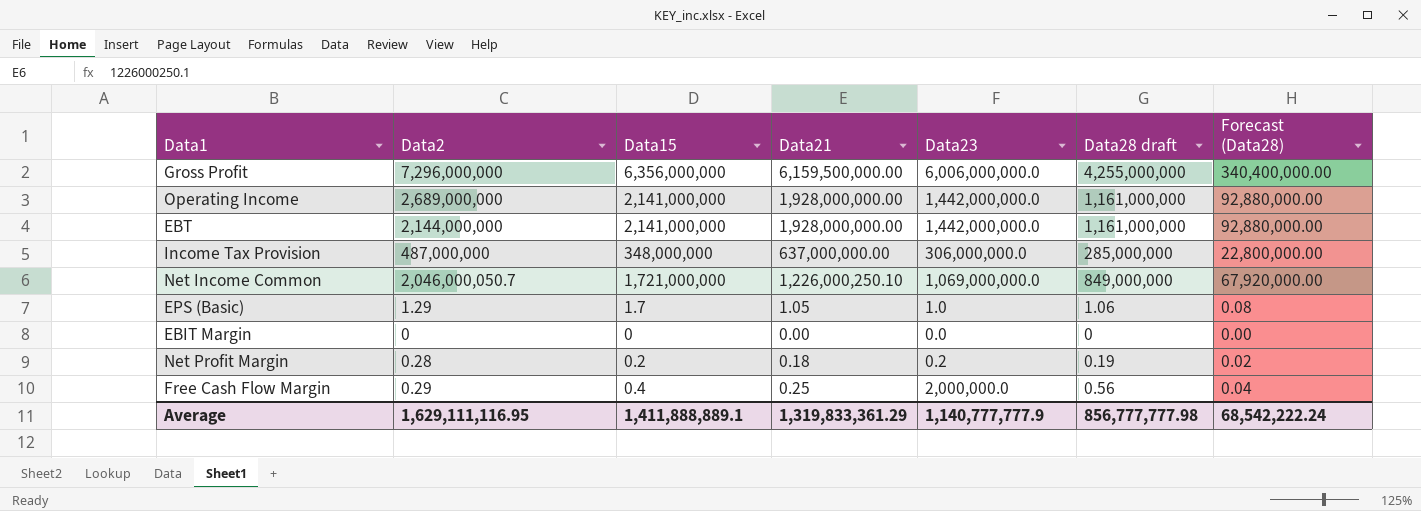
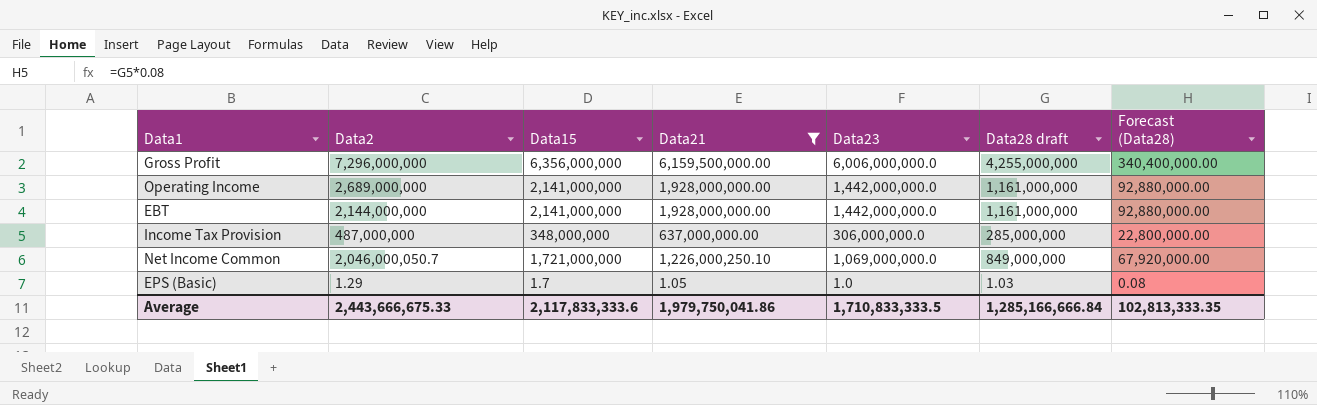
filter: none -> Data21 >= 1.05
EPS (Basic) | Data28 draft: 1.06 -> 1.03
Average | Data2: 1,629,111,116.95 -> 2,443,666,675.33
Average | Data15: 1,411,888,889.1 -> 2,117,833,333.6
Average | Data21: 1,319,833,361.29 -> 1,979,750,041.86
Average | Data23: 1,140,777,777.9 -> 1,710,833,333.5
Average | Data28 draft: 856,777,777.98 -> 1,285,166,666.84
Average | Forecast (Data28): 68,542,222.24 -> 102,813,333.35

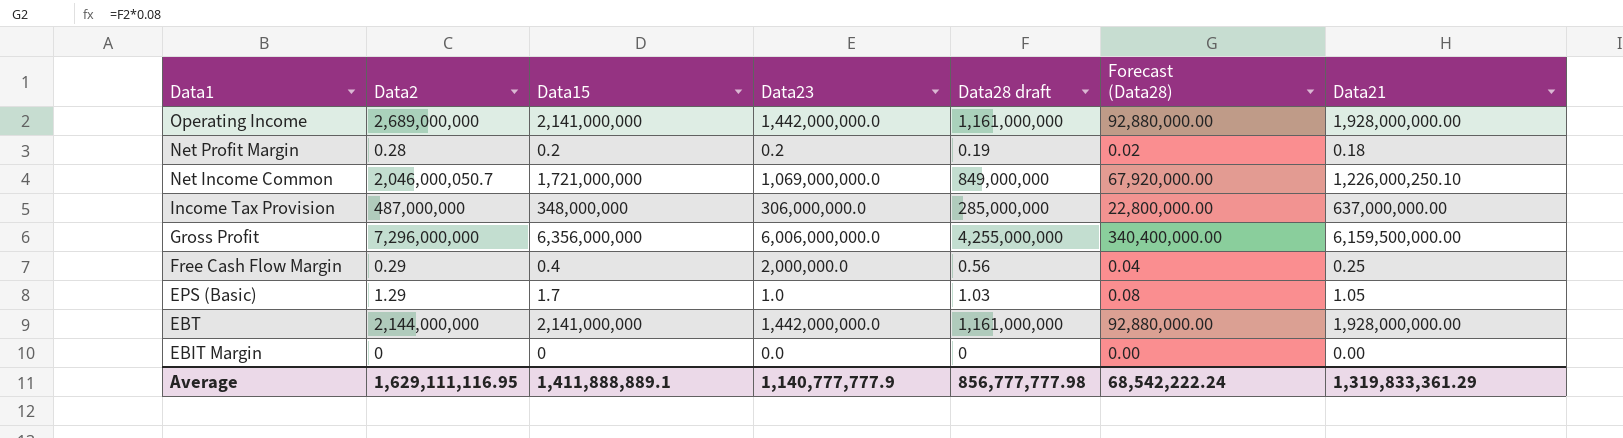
filter: Data21 >= 1.05 -> none
row order: none -> Data1 descending
column Data21 | position: 4 -> 7
Average | Data2: 2,443,666,675.33 -> 1,629,111,116.95
Average | Data15: 2,117,833,333.6 -> 1,411,888,889.1
Average | Data23: 1,710,833,333.5 -> 1,140,777,777.9
Average | Data28 draft: 1,285,166,666.84 -> 856,777,777.98
Average | Forecast (Data28): 102,813,333.35 -> 68,542,222.24
Average | Data21: 1,979,750,041.86 -> 1,319,833,361.29

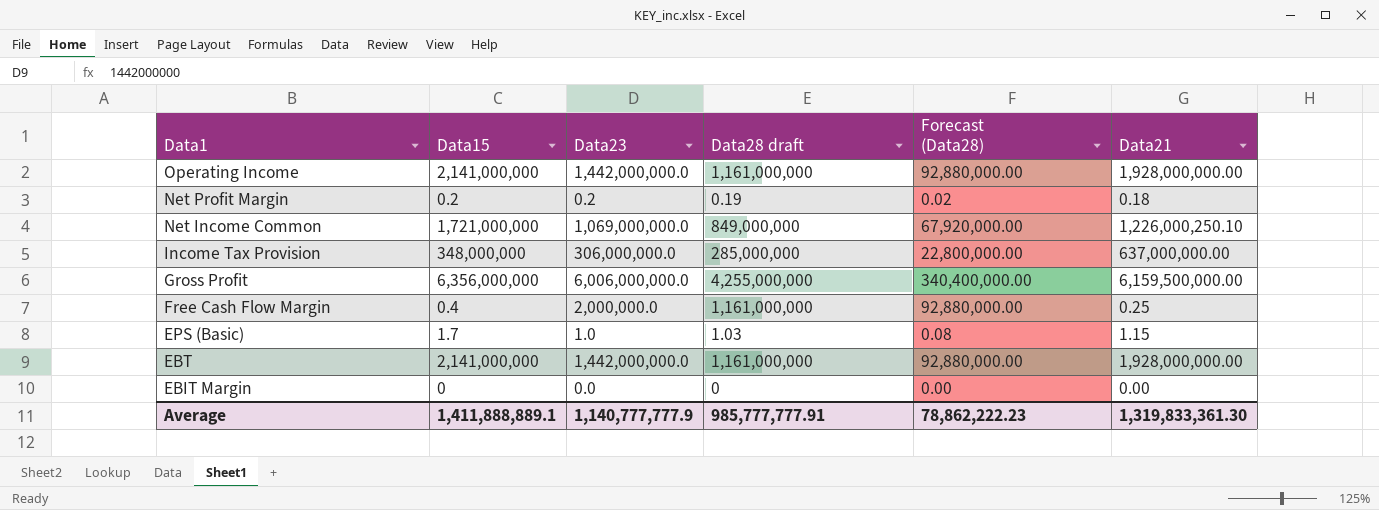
column Data2 | position: 2 -> none
Free Cash Flow Margin | Data28 draft: 0.56 -> 1,161,000,000
Free Cash Flow Margin | Forecast (Data28): 0.04 -> 92,880,000.00
EPS (Basic) | Data21: 1.05 -> 1.15
Average | Data28 draft: 856,777,777.98 -> 985,777,777.91
Average | Forecast (Data28): 68,542,222.24 -> 78,862,222.23
Average | Data21: 1,319,833,361.29 -> 1,319,833,361.30

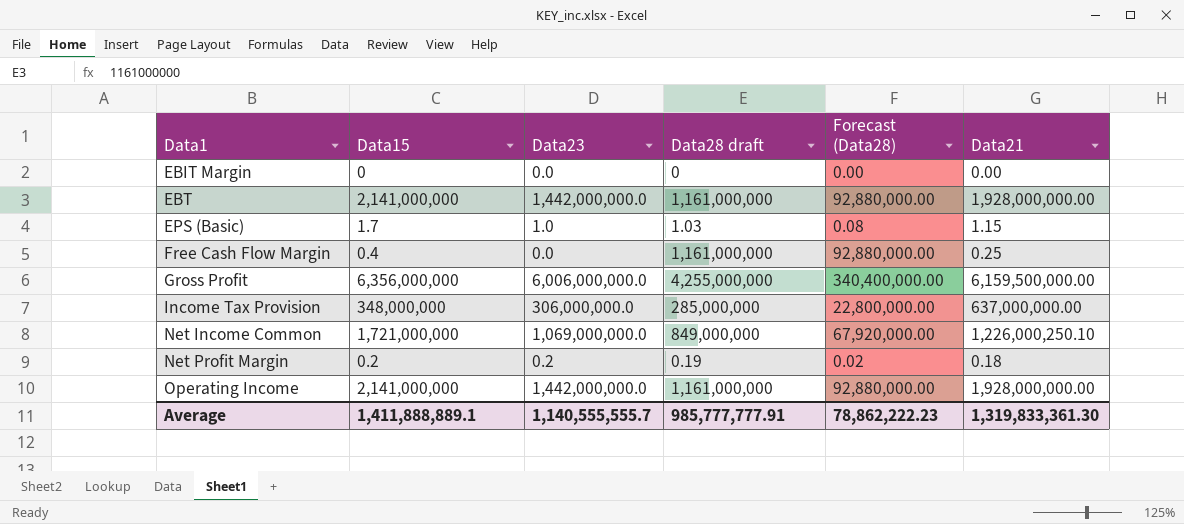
row order: Data1 descending -> Data1 ascending
Free Cash Flow Margin | Data23: 2,000,000.0 -> 0.0
Average | Data23: 1,140,777,777.9 -> 1,140,555,555.7

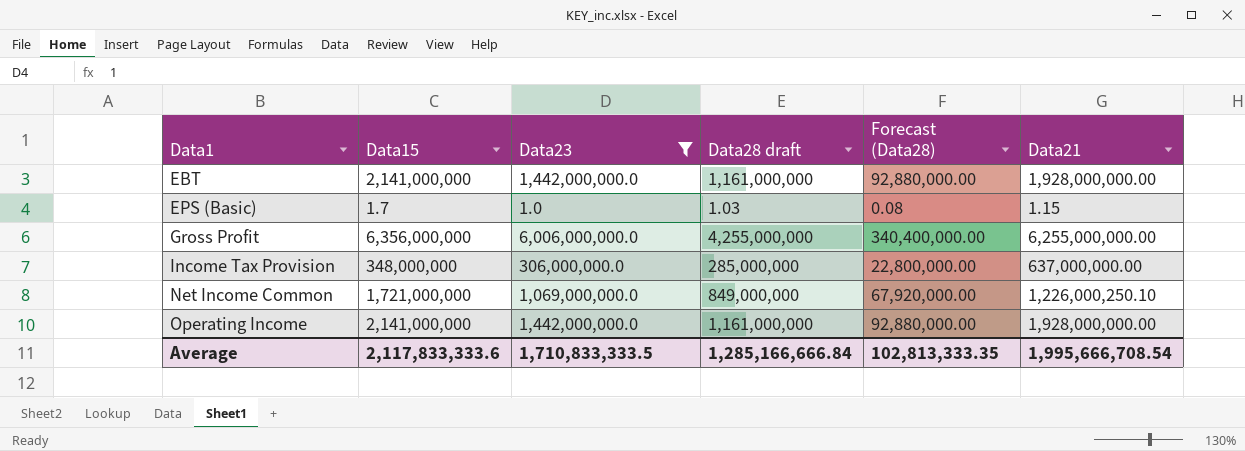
filter: none -> Data23 >= 1.0
Gross Profit | Data21: 6,159,500,000.00 -> 6,255,000,000.00
Average | Data15: 1,411,888,889.1 -> 2,117,833,333.6
Average | Data23: 1,140,555,555.7 -> 1,710,833,333.5
Average | Data28 draft: 985,777,777.91 -> 1,285,166,666.84
Average | Forecast (Data28): 78,862,222.23 -> 102,813,333.35
Average | Data21: 1,319,833,361.30 -> 1,995,666,708.54

